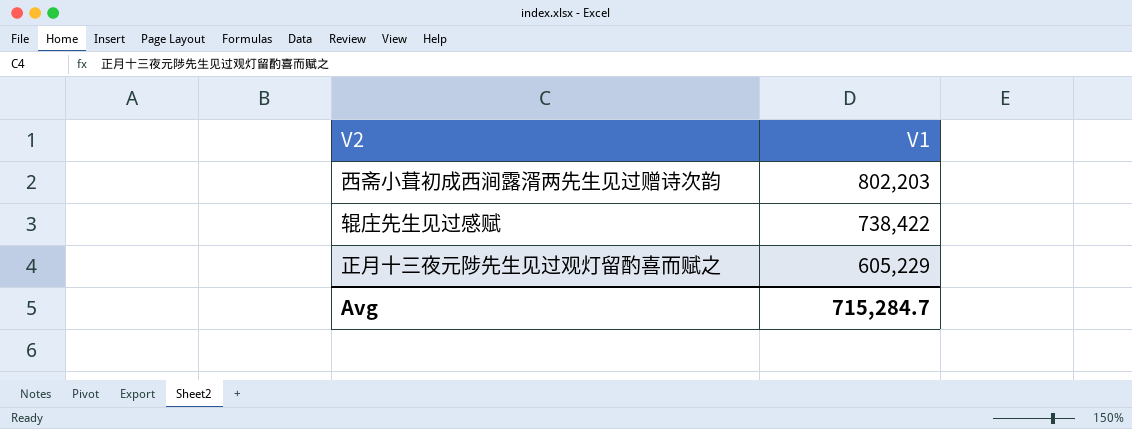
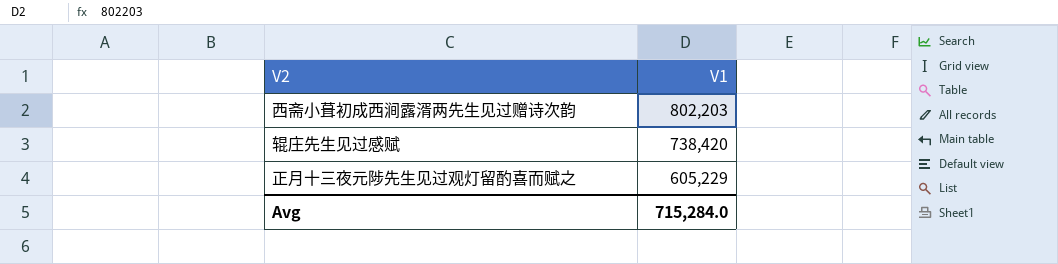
辊庄先生见过感赋 | V1: 738,422 -> 738,420
Avg | V1: 715,284.7 -> 715,284.0

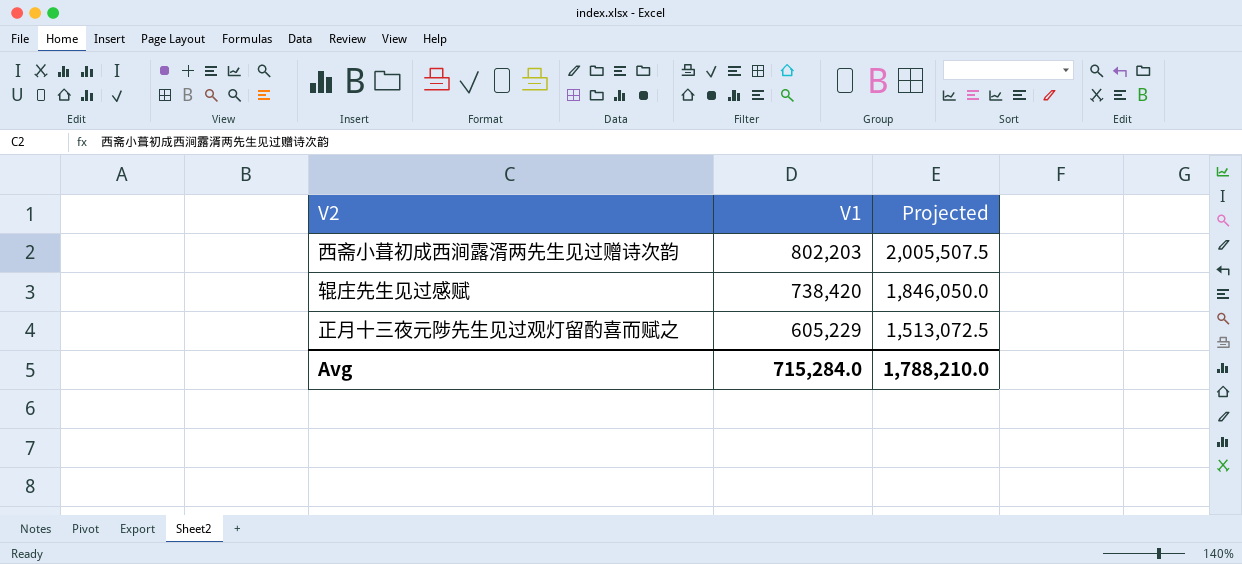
column Projected | formula: none -> [V1] * 2.5

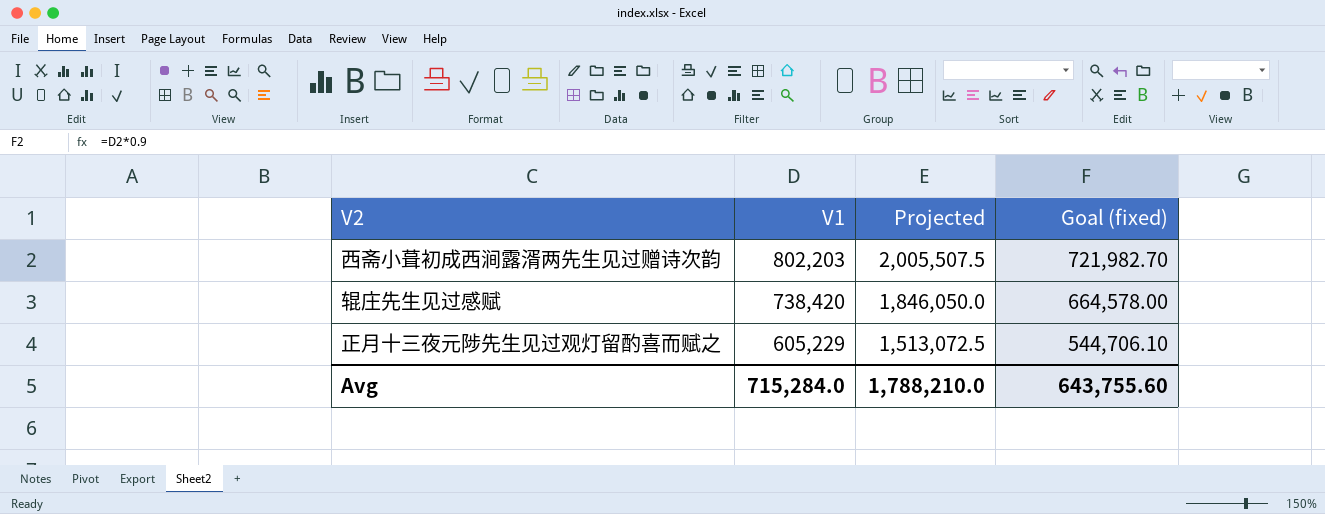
column Goal (fixed) | formula: none -> [V1] * 0.9

